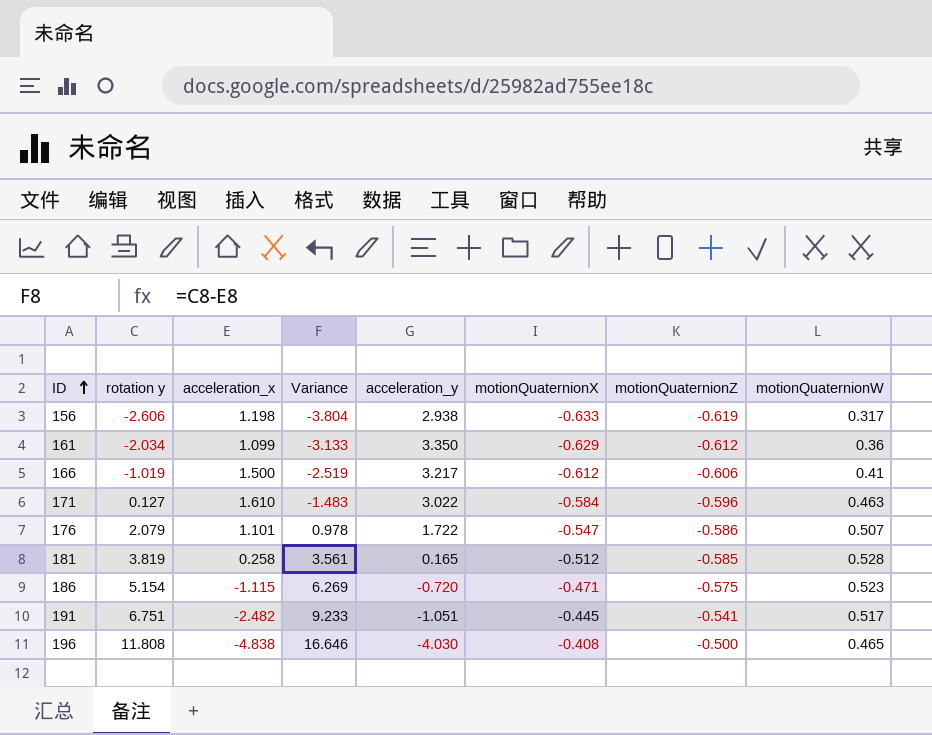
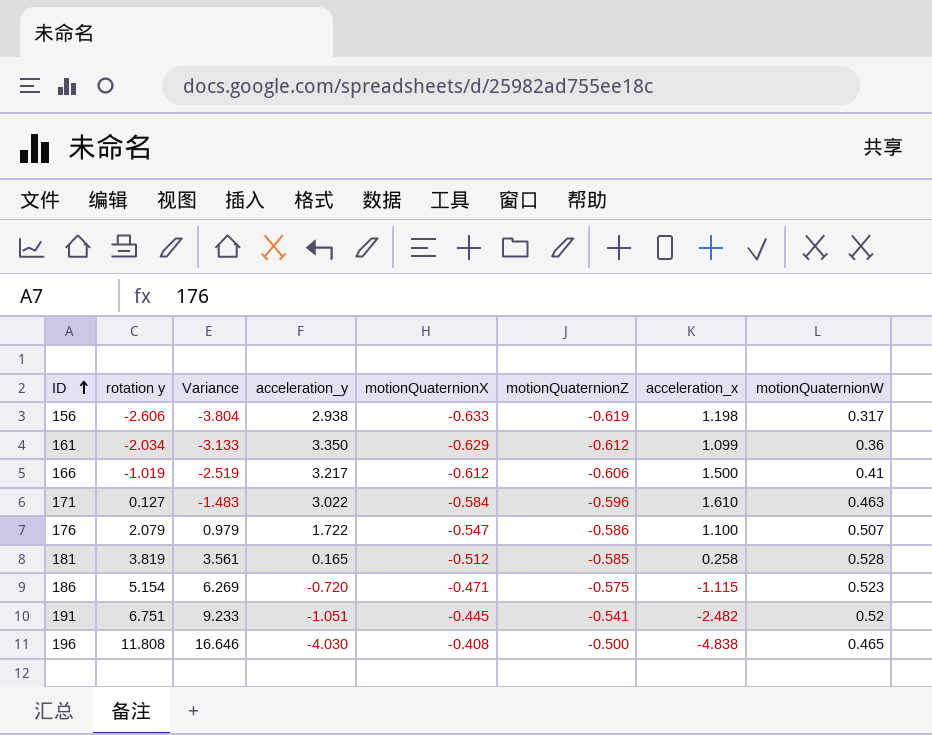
column acceleration_x | position: 3 -> 7
176 | Variance: 0.978 -> 0.979
176 | acceleration_x: 1.101 -> 1.100
191 | motionQuaternionW: 0.517 -> 0.52

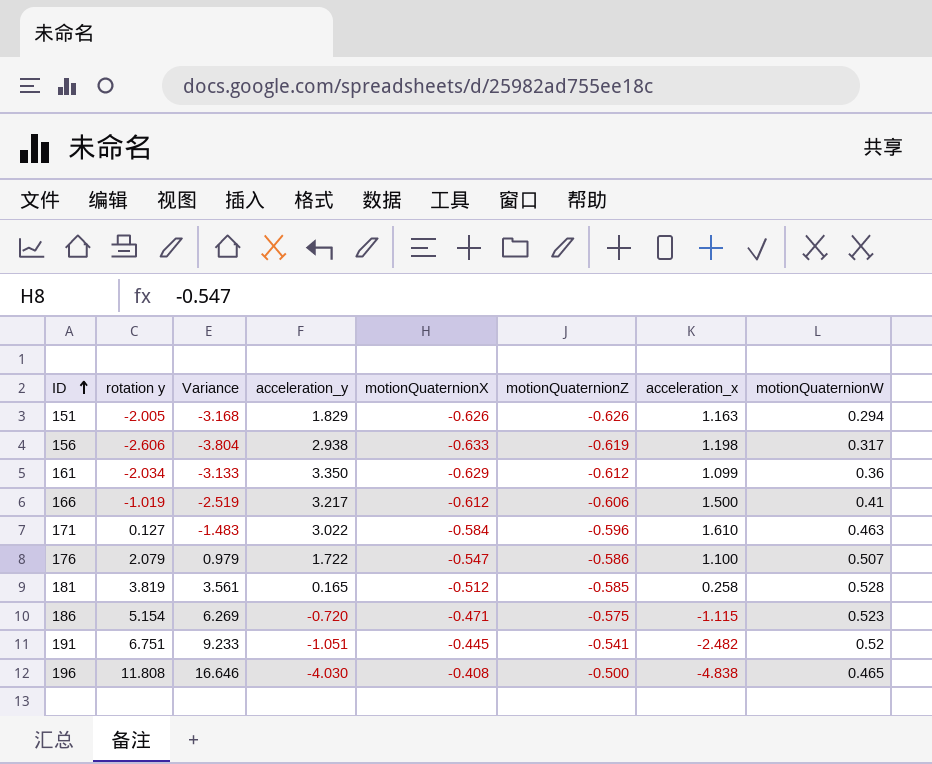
row 151: none -> -2.005 | -3.168 | 1.829 | -0.626 | -0.626 | 1.163 | 0.294

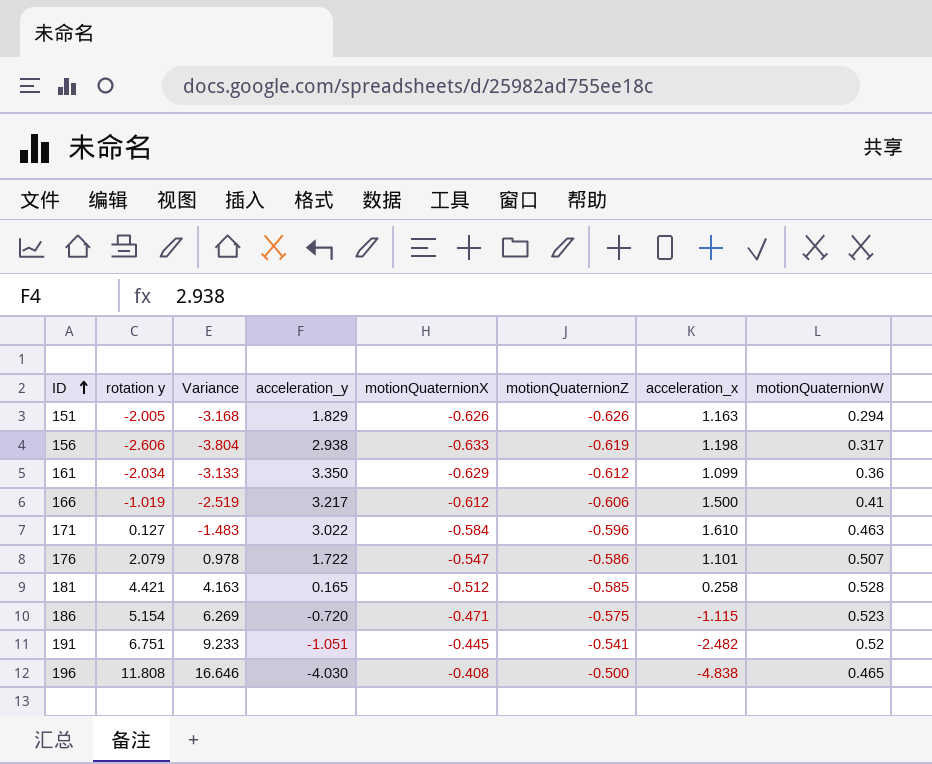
176 | Variance: 0.979 -> 0.978
176 | acceleration_x: 1.100 -> 1.101
181 | rotation y: 3.819 -> 4.421
181 | Variance: 3.561 -> 4.163

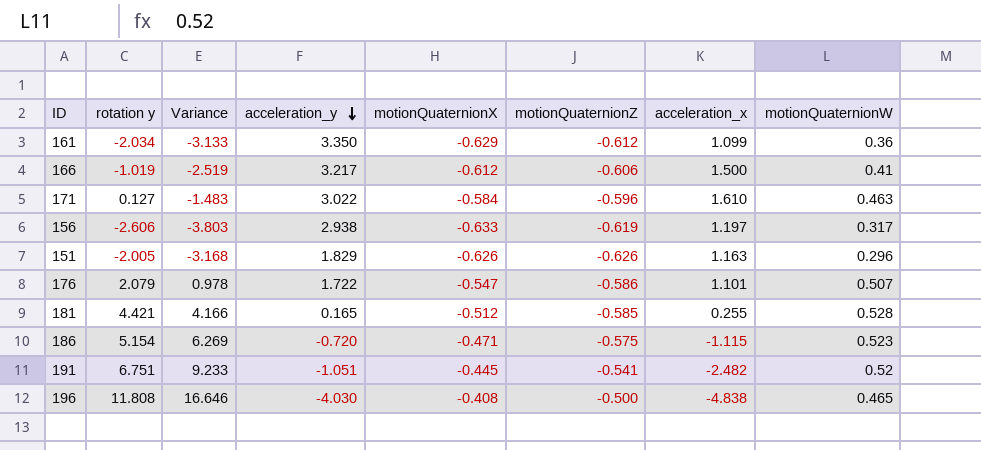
row order: ID ascending -> acceleration_y descending
156 | Variance: -3.804 -> -3.803
156 | acceleration_x: 1.198 -> 1.197
151 | motionQuaternionW: 0.294 -> 0.296
181 | Variance: 4.163 -> 4.166
181 | acceleration_x: 0.258 -> 0.255

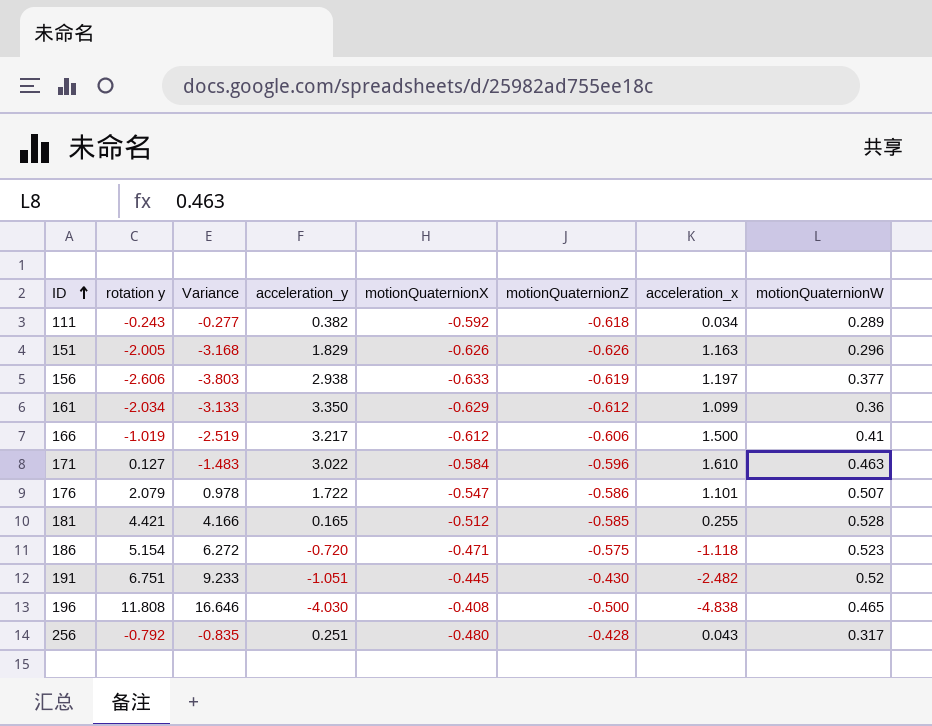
row order: acceleration_y descending -> ID ascending
row 111: none -> -0.243 | -0.277 | 0.382 | -0.592 | -0.618 | 0.034 | 0.289
156 | motionQuaternionW: 0.317 -> 0.377
186 | Variance: 6.269 -> 6.272
186 | acceleration_x: -1.115 -> -1.118
191 | motionQuaternionZ: -0.541 -> -0.430
row 256: none -> -0.792 | -0.835 | 0.251 | -0.480 | -0.428 | 0.043 | 0.317

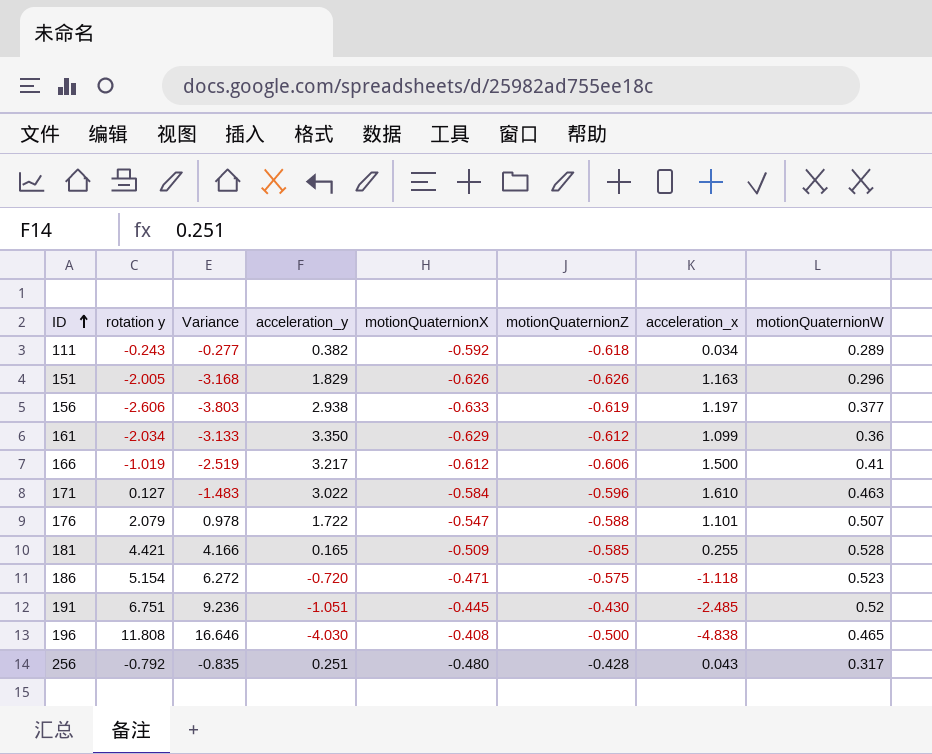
176 | motionQuaternionZ: -0.586 -> -0.588
181 | motionQuaternionX: -0.512 -> -0.509
191 | Variance: 9.233 -> 9.236
191 | acceleration_x: -2.482 -> -2.485

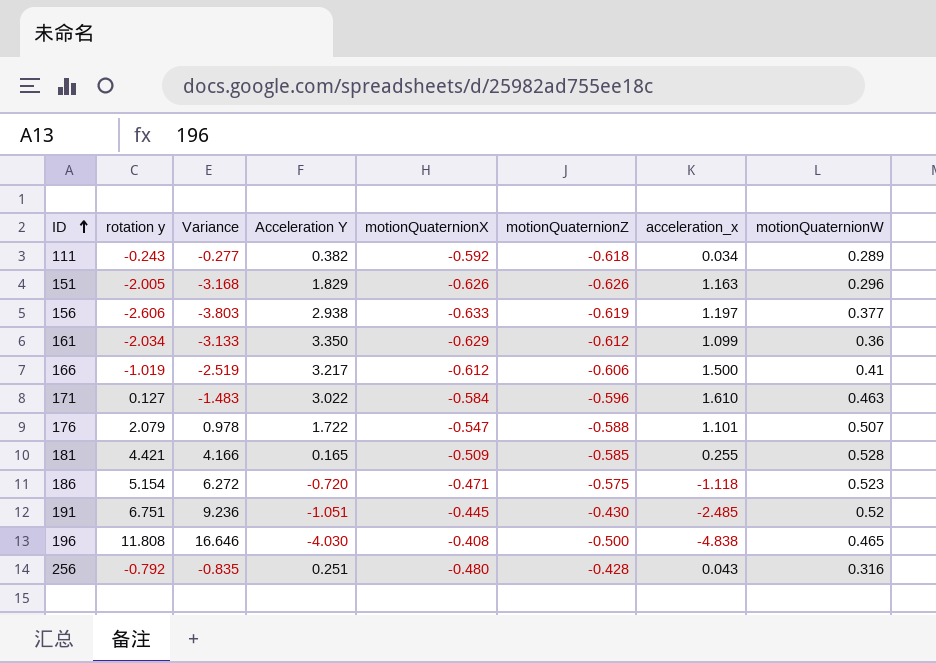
column name: acceleration_y -> Acceleration Y
256 | motionQuaternionW: 0.317 -> 0.316

